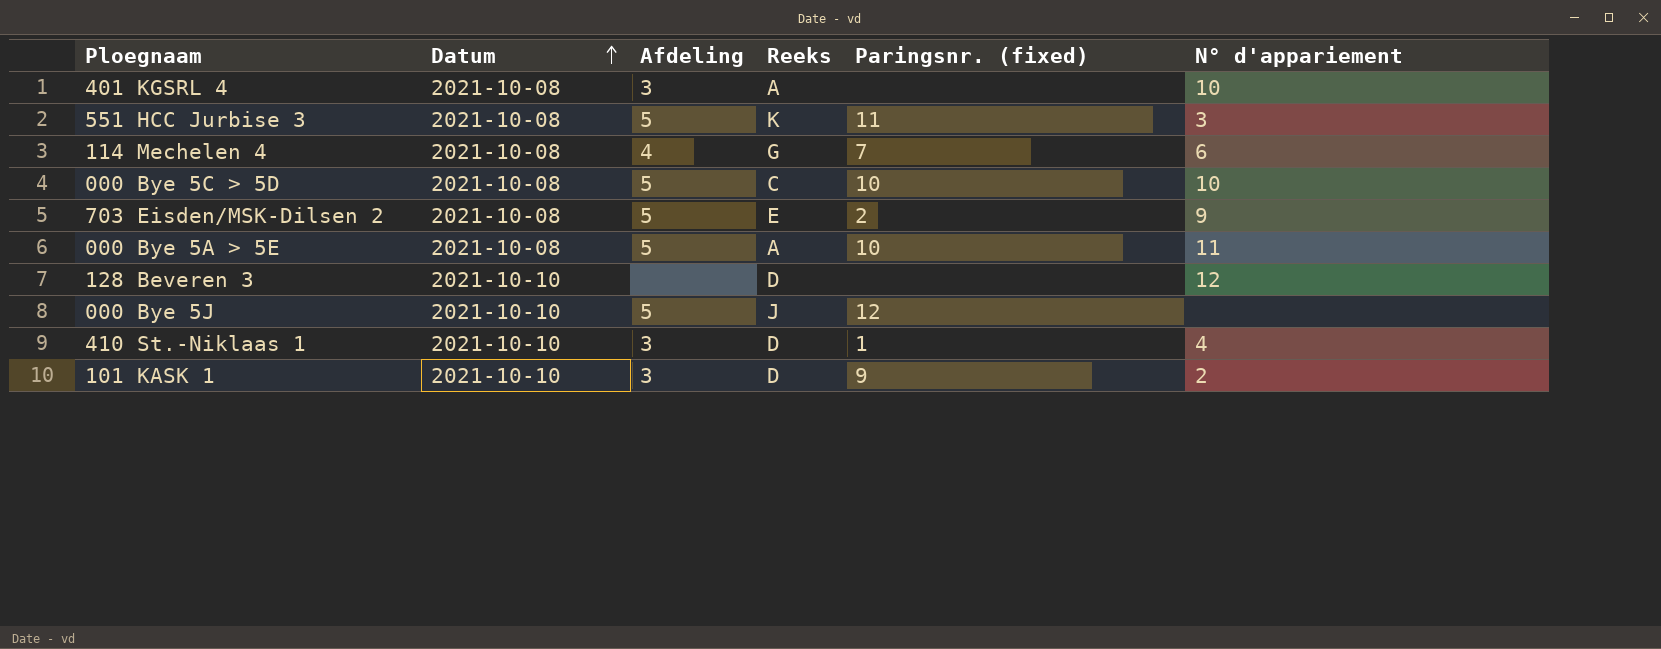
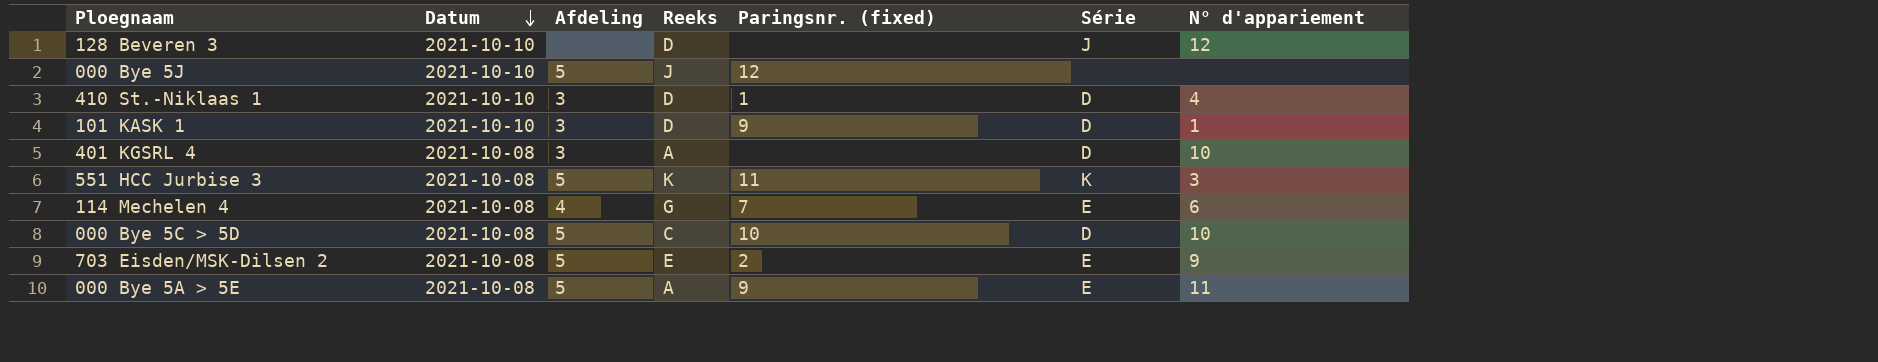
row order: Datum ascending -> Datum descending
column Série | position: none -> 6
101 KASK 1 | N° d'appariement: 2 -> 1
000 Bye 5A > 5E | Paringsnr. (fixed): 10 -> 9

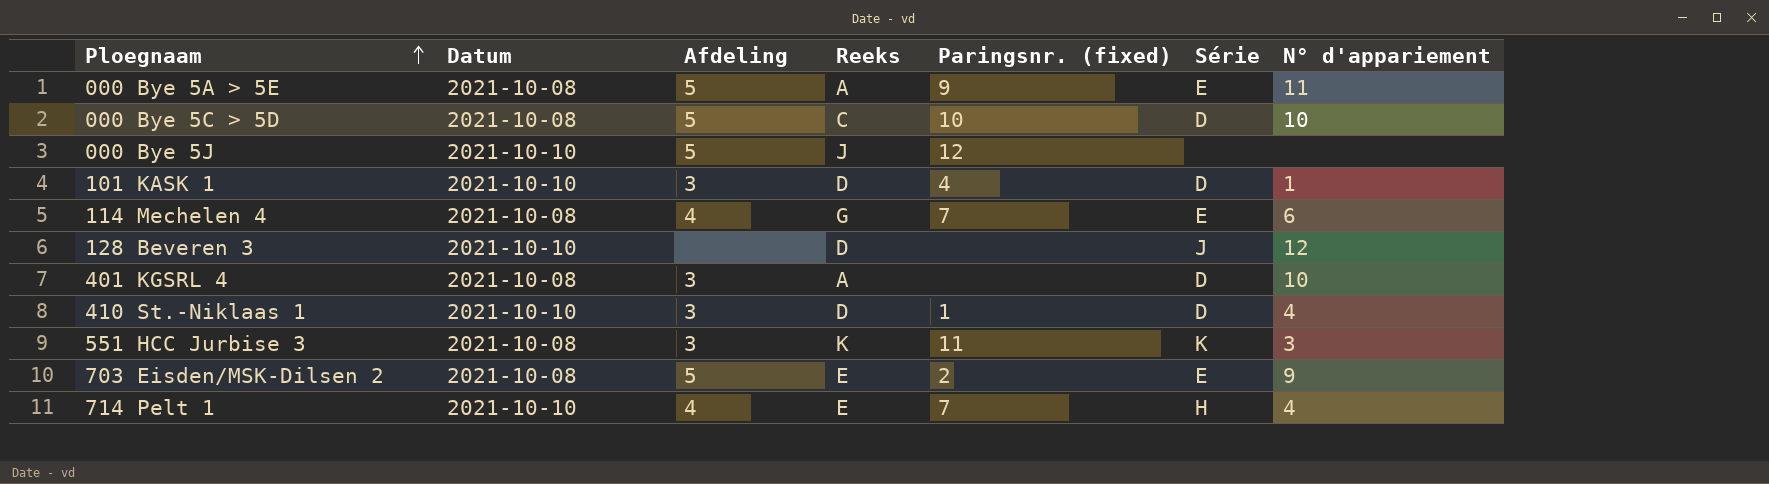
row order: Datum descending -> Ploegnaam ascending
101 KASK 1 | Paringsnr. (fixed): 9 -> 4
551 HCC Jurbise 3 | Afdeling: 5 -> 3
row 714 Pelt 1: none -> 2021-10-10 | 4 | E | 7 | H | 4

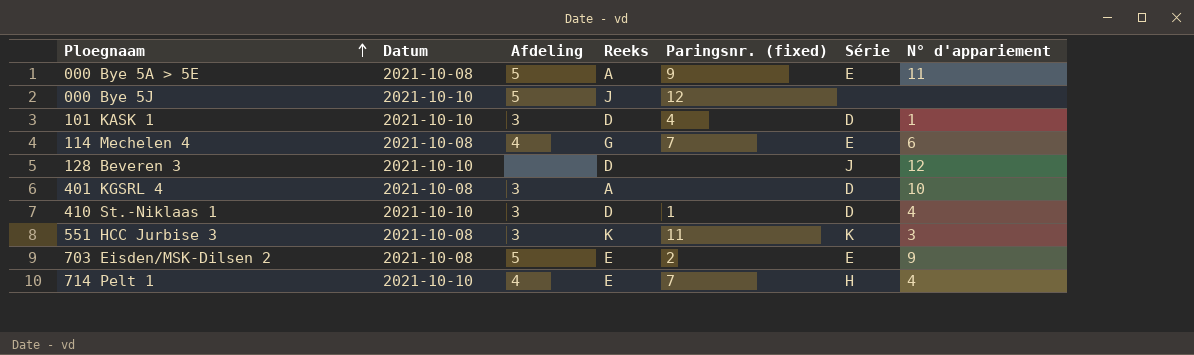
row 000 Bye 5C > 5D: 2021-10-08 | 5 | C | 10 | D | 10 -> none

